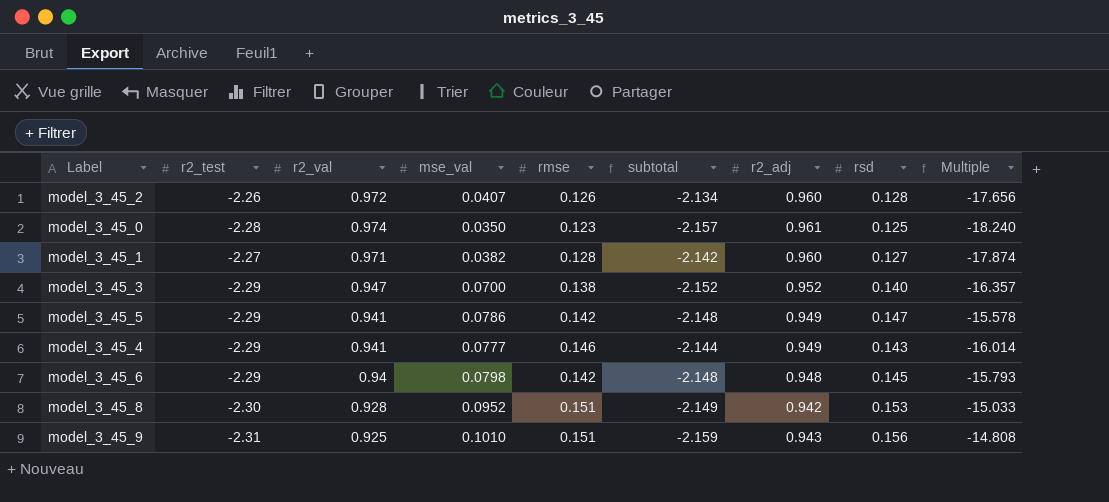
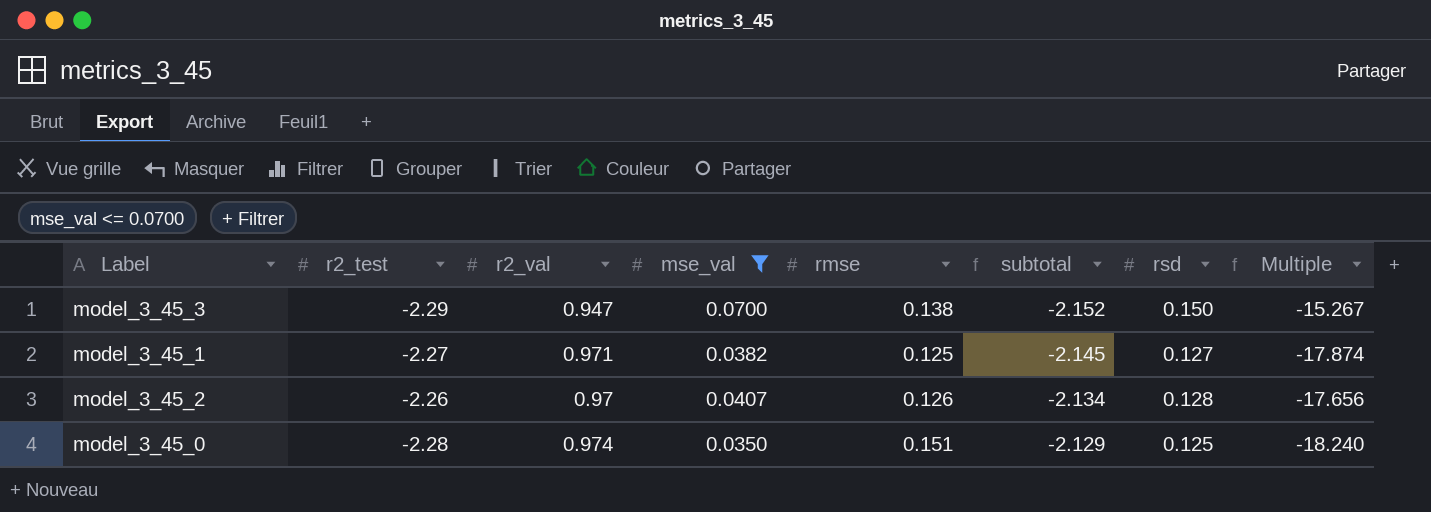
filter: none -> mse_val <= 0.0700
row order: none -> subtotal ascending
column r2_adj | position: 7 -> none
model_3_45_3 | rsd: 0.140 -> 0.150
model_3_45_3 | Multiple: -16.357 -> -15.267
model_3_45_1 | rmse: 0.128 -> 0.125
model_3_45_1 | subtotal: -2.142 -> -2.145
model_3_45_2 | r2_val: 0.972 -> 0.97
model_3_45_0 | rmse: 0.123 -> 0.151
model_3_45_0 | subtotal: -2.157 -> -2.129

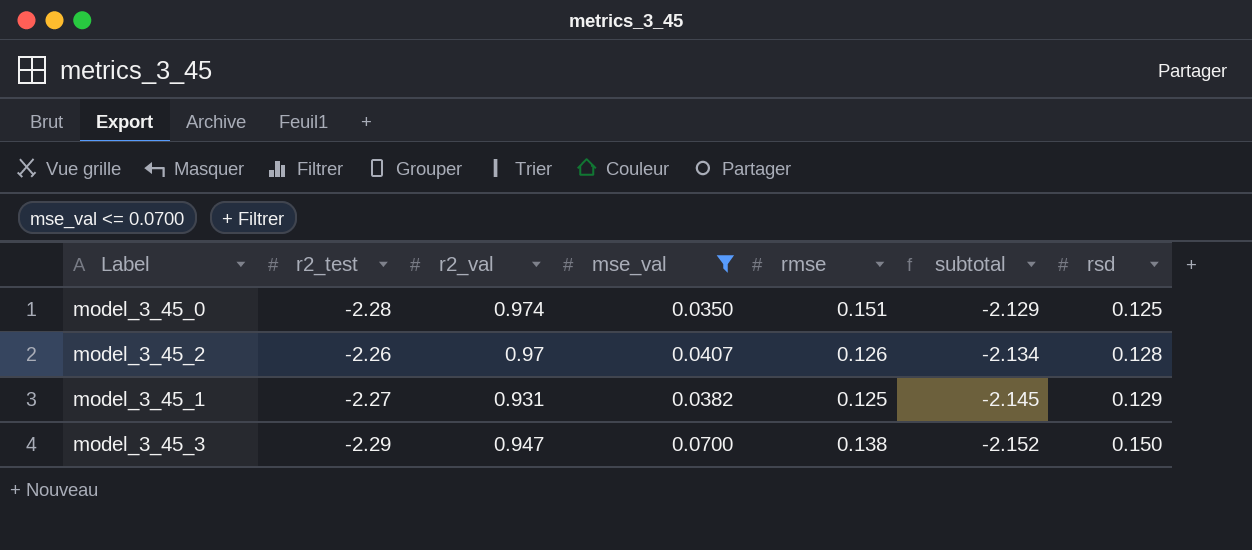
row order: subtotal ascending -> subtotal descending
column Multiple | formula: [r2_test] / [rsd] -> none
model_3_45_1 | r2_val: 0.971 -> 0.931
model_3_45_1 | rsd: 0.127 -> 0.129

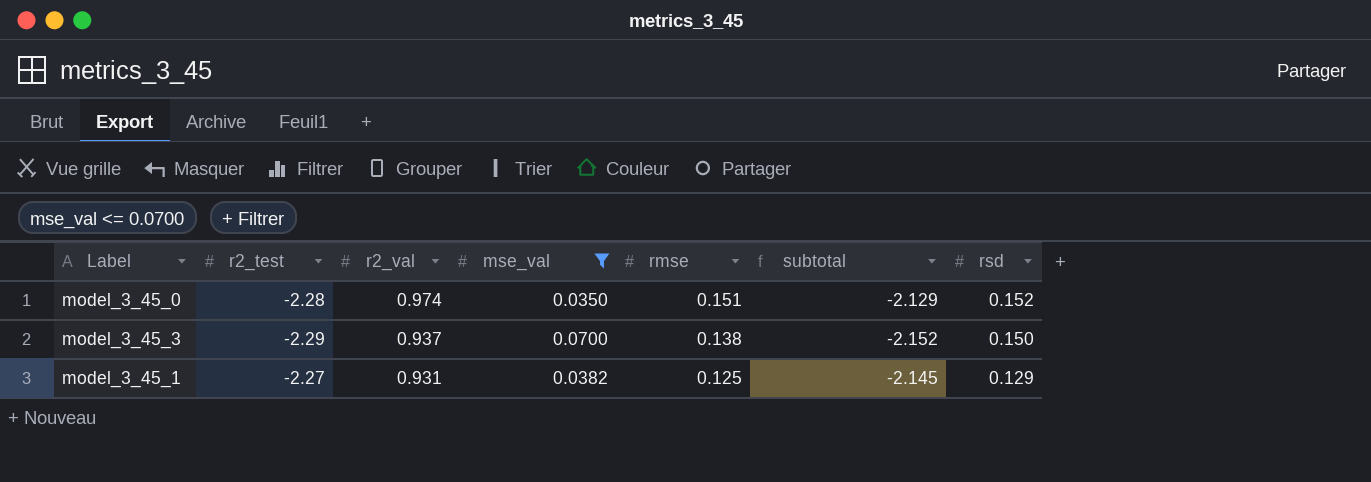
row order: subtotal descending -> r2_val descending
row model_3_45_2: -2.26 | 0.97 | 0.0407 | 0.126 | -2.134 | 0.128 -> none
model_3_45_0 | rsd: 0.125 -> 0.152
model_3_45_3 | r2_val: 0.947 -> 0.937

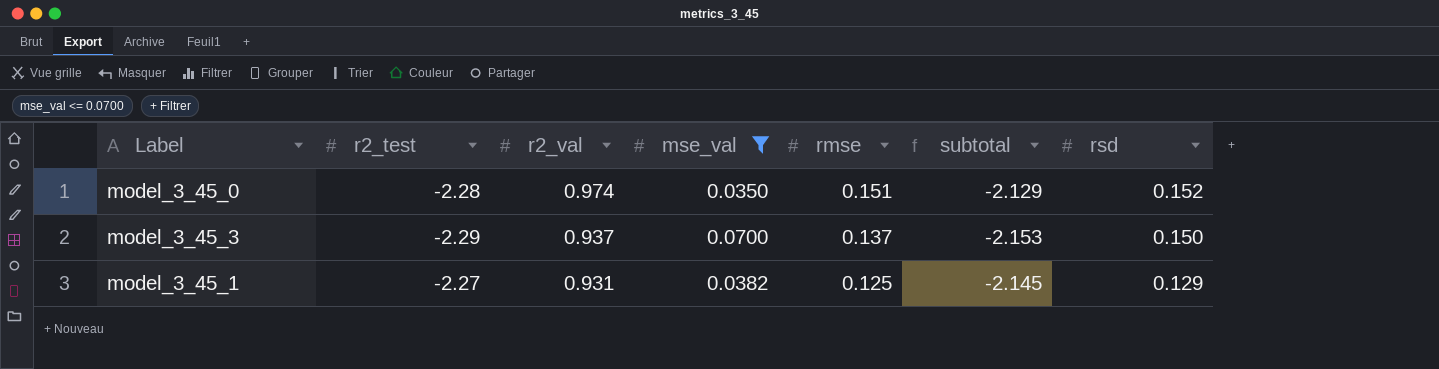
model_3_45_3 | rmse: 0.138 -> 0.137
model_3_45_3 | subtotal: -2.152 -> -2.153

